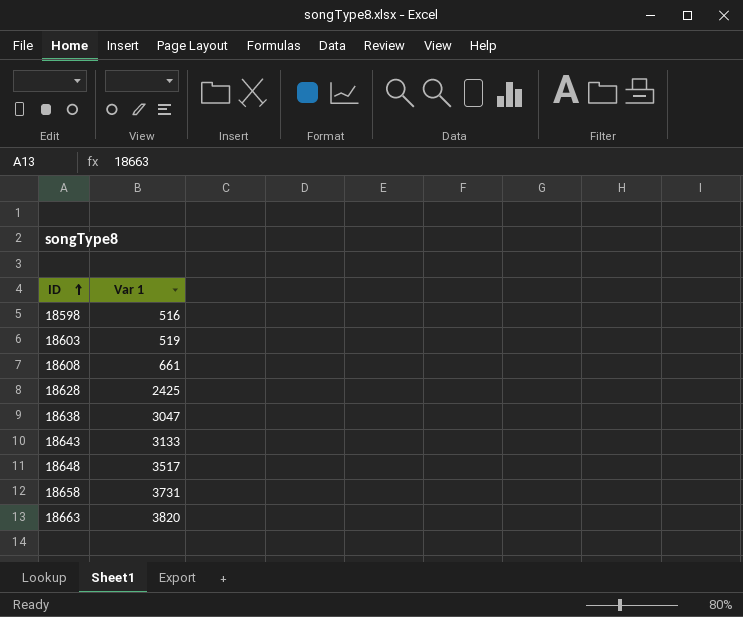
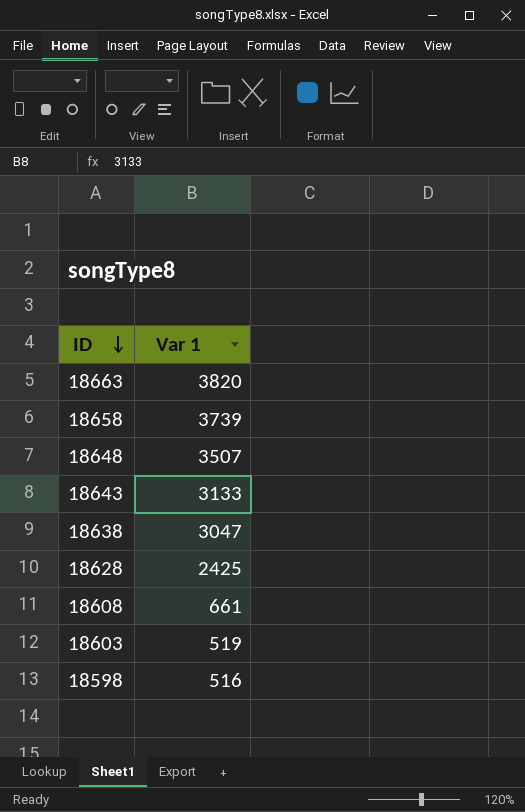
row order: ID ascending -> ID descending
18658 | Var 1: 3731 -> 3739
18648 | Var 1: 3517 -> 3507

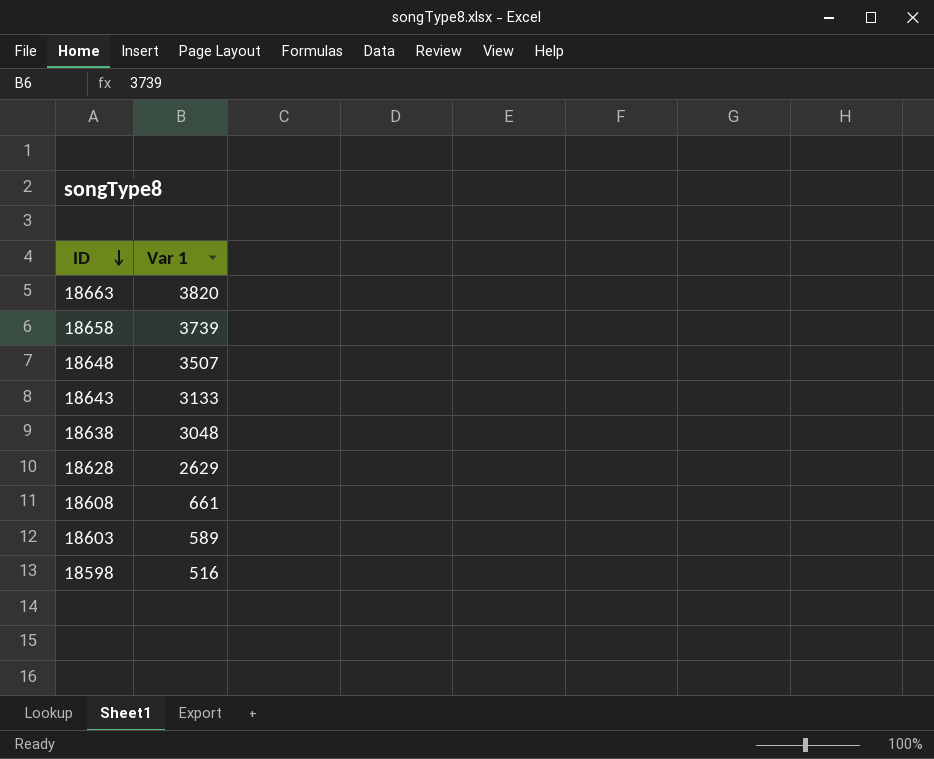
18638 | Var 1: 3047 -> 3048
18628 | Var 1: 2425 -> 2629
18603 | Var 1: 519 -> 589

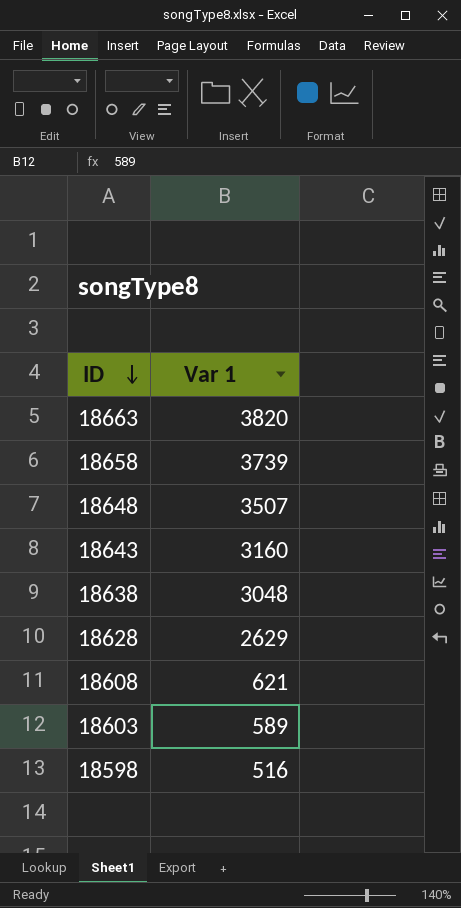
18643 | Var 1: 3133 -> 3160
18608 | Var 1: 661 -> 621

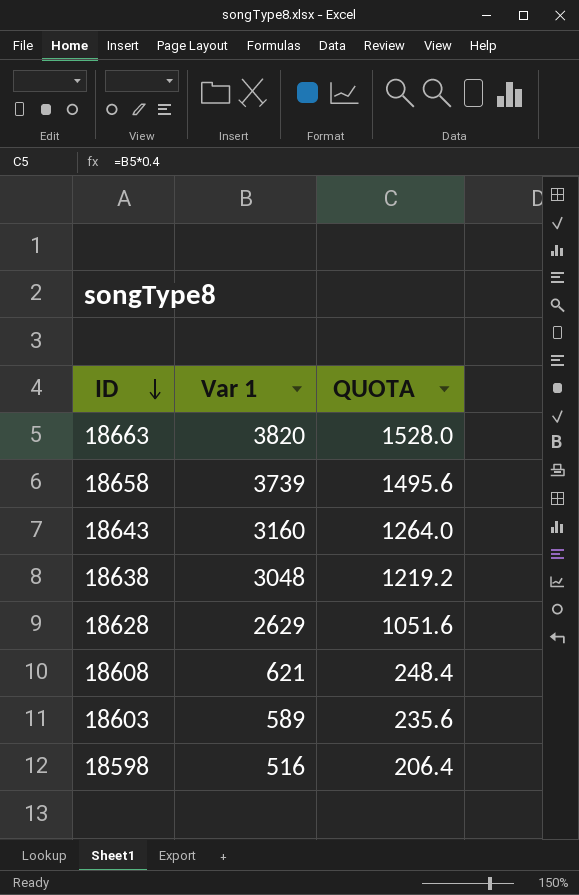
column QUOTA | formula: none -> [Var 1] * 0.4
row 18648: 3507 -> none

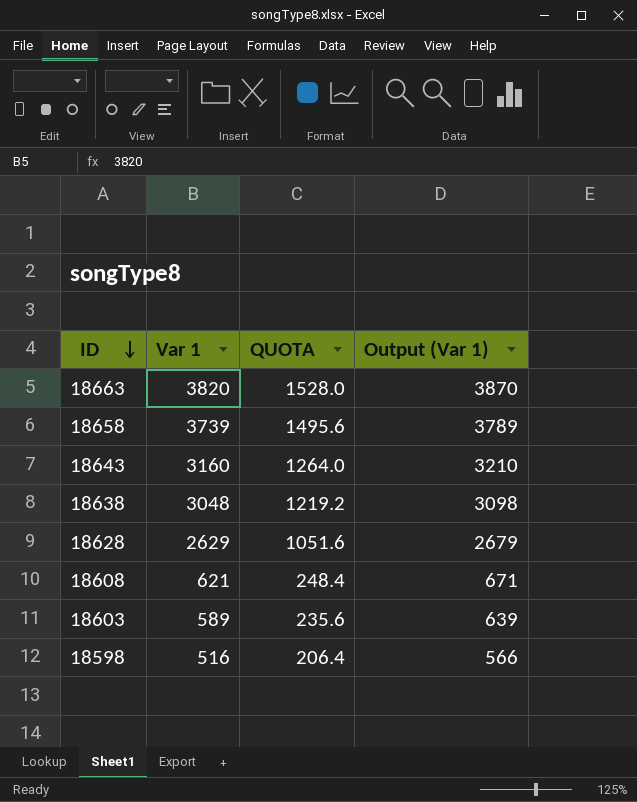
column Output (Var 1) | formula: none -> [Var 1] + 50

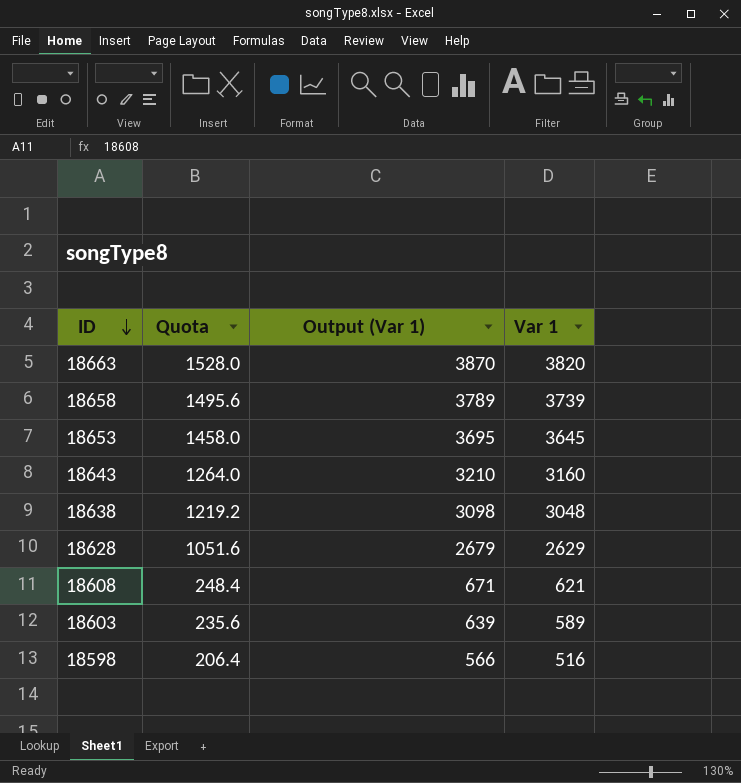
column name: QUOTA -> Quota
column Var 1 | position: 2 -> 4
row 18653: none -> 1458.0 | 3695 | 3645

